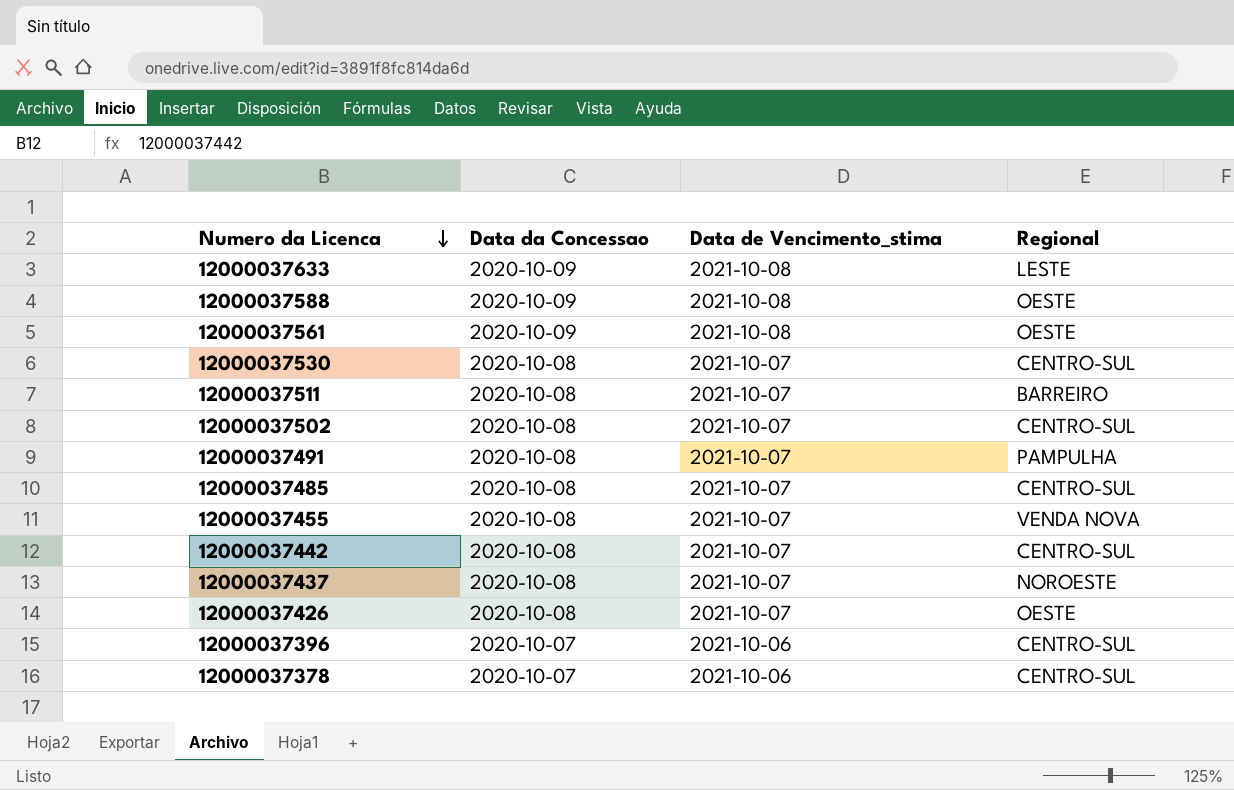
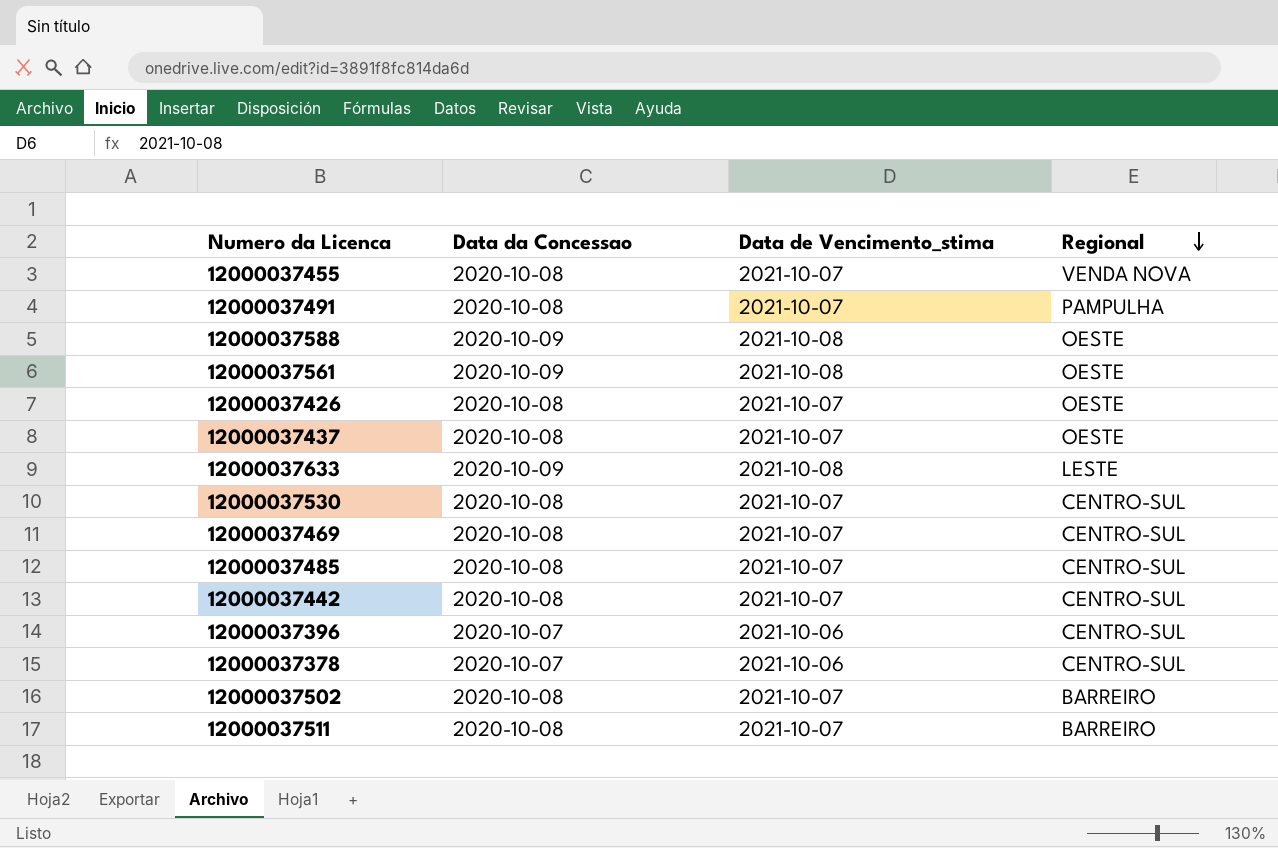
row order: Numero da Licenca descending -> Regional descending
12000037437 | Regional: NOROESTE -> OESTE
row 12000037469: none -> 2020-10-08 | 2021-10-07 | CENTRO-SUL
12000037502 | Regional: CENTRO-SUL -> BARREIRO

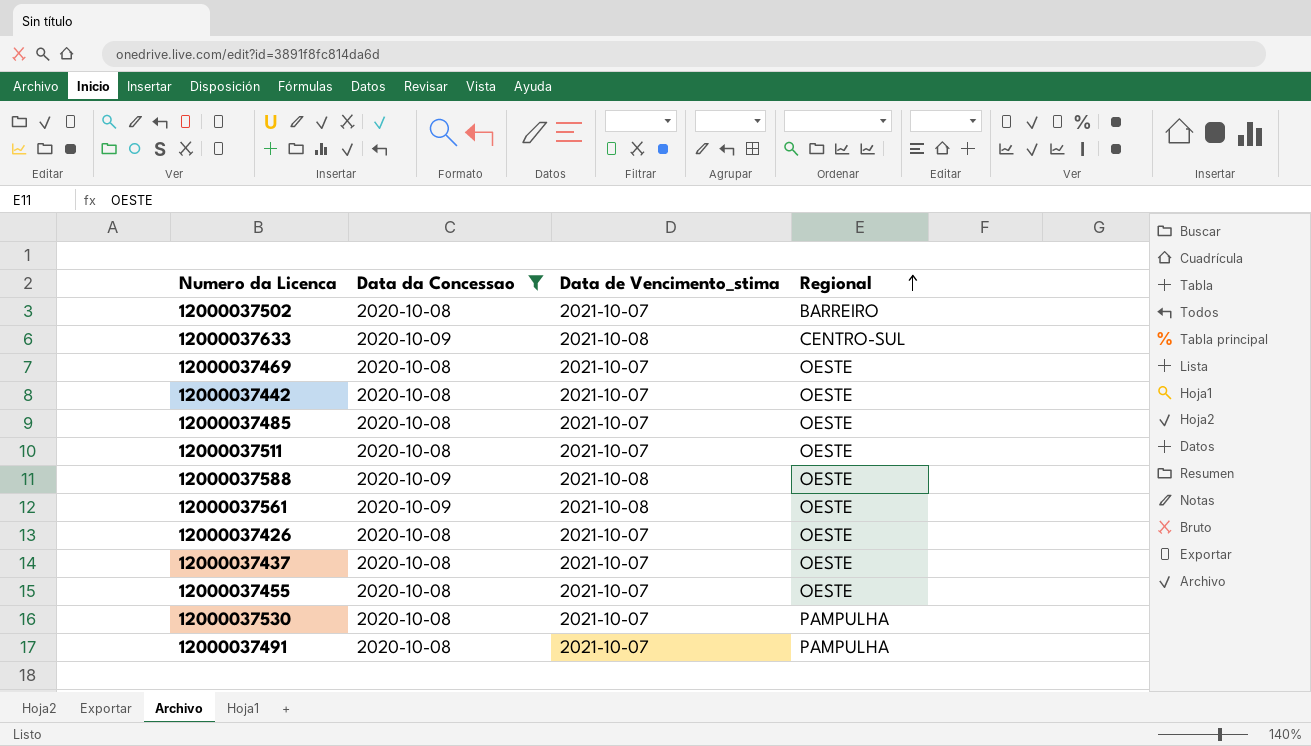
filter: none -> Data da Concessao != 2020-10-07
row order: Regional descending -> Regional ascending
12000037633 | Regional: LESTE -> CENTRO-SUL
12000037469 | Regional: CENTRO-SUL -> OESTE
12000037442 | Regional: CENTRO-SUL -> OESTE
12000037485 | Regional: CENTRO-SUL -> OESTE
12000037511 | Regional: BARREIRO -> OESTE
12000037455 | Regional: VENDA NOVA -> OESTE
12000037530 | Regional: CENTRO-SUL -> PAMPULHA

